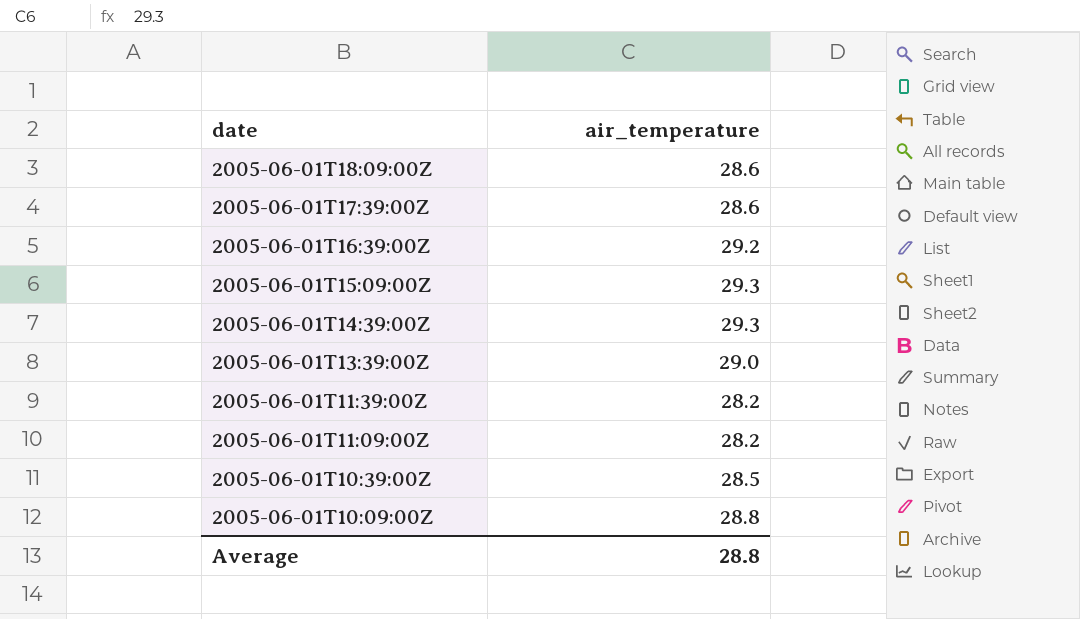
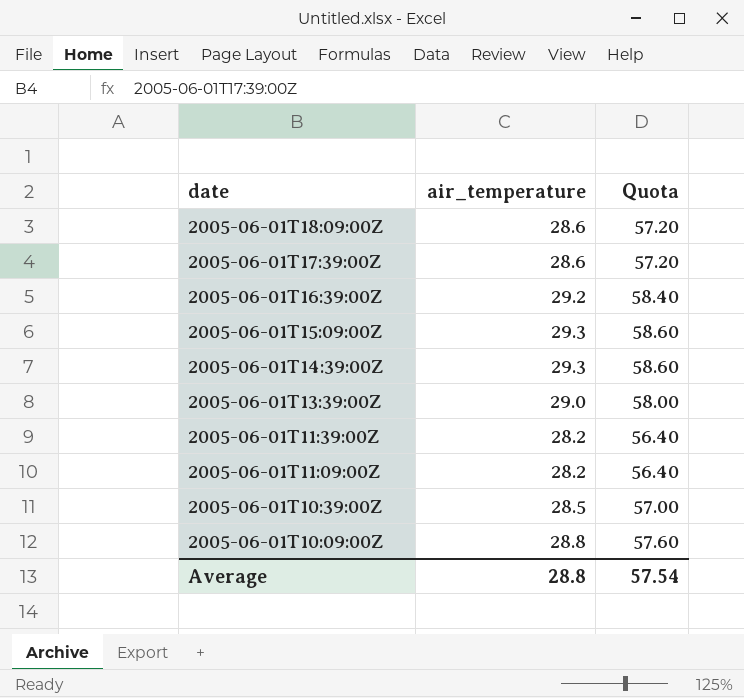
column Quota | formula: none -> [air_temperature] * 2

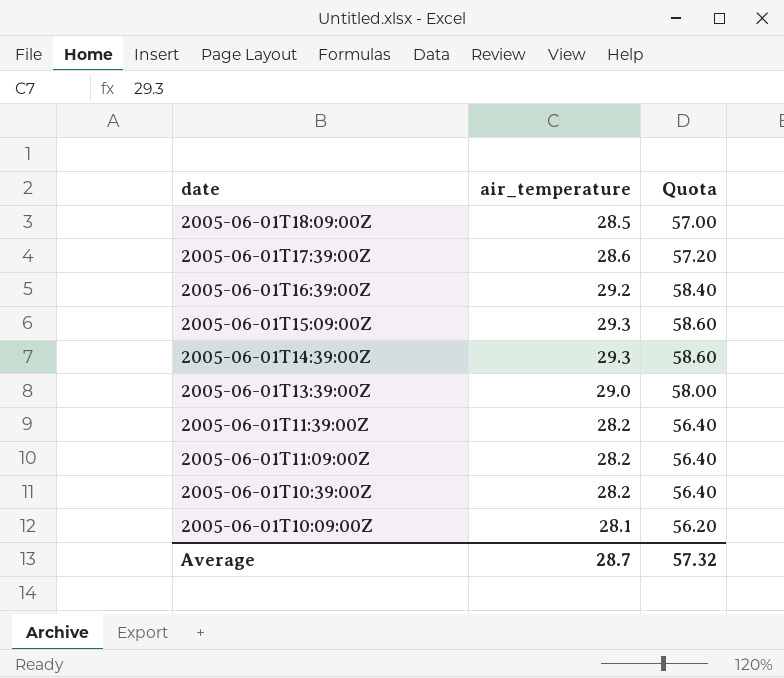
2005-06-01T18:09:00Z | air_temperature: 28.6 -> 28.5
2005-06-01T18:09:00Z | Quota: 57.20 -> 57.00
2005-06-01T10:39:00Z | air_temperature: 28.5 -> 28.2
2005-06-01T10:39:00Z | Quota: 57.00 -> 56.40
2005-06-01T10:09:00Z | air_temperature: 28.8 -> 28.1
2005-06-01T10:09:00Z | Quota: 57.60 -> 56.20
Average | air_temperature: 28.8 -> 28.7
Average | Quota: 57.54 -> 57.32

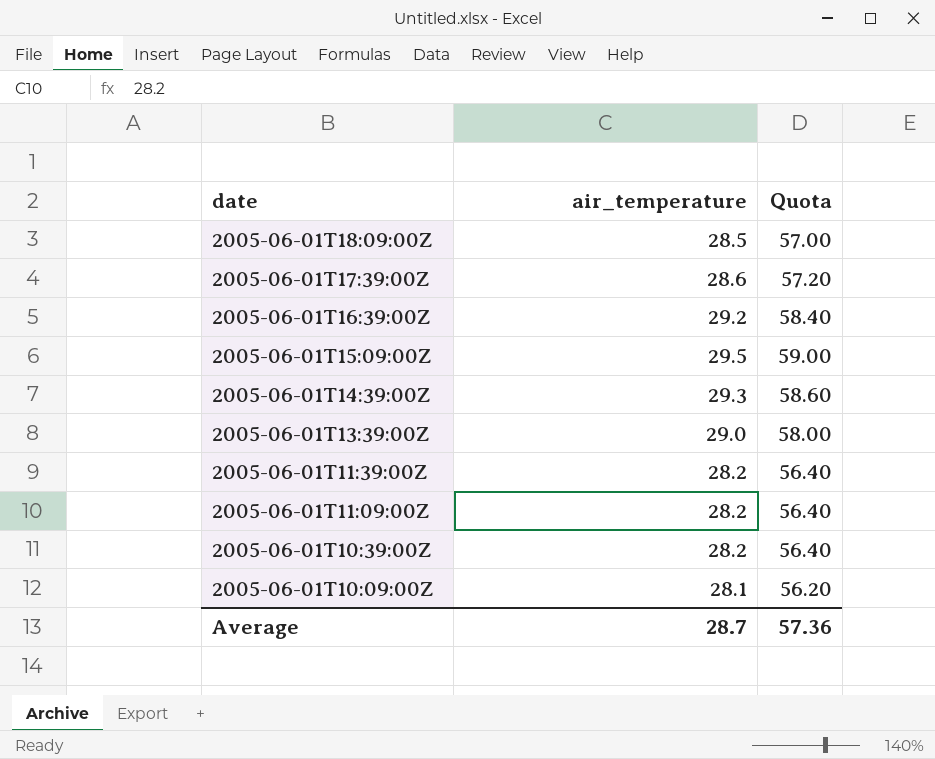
2005-06-01T15:09:00Z | air_temperature: 29.3 -> 29.5
2005-06-01T15:09:00Z | Quota: 58.60 -> 59.00
Average | Quota: 57.32 -> 57.36

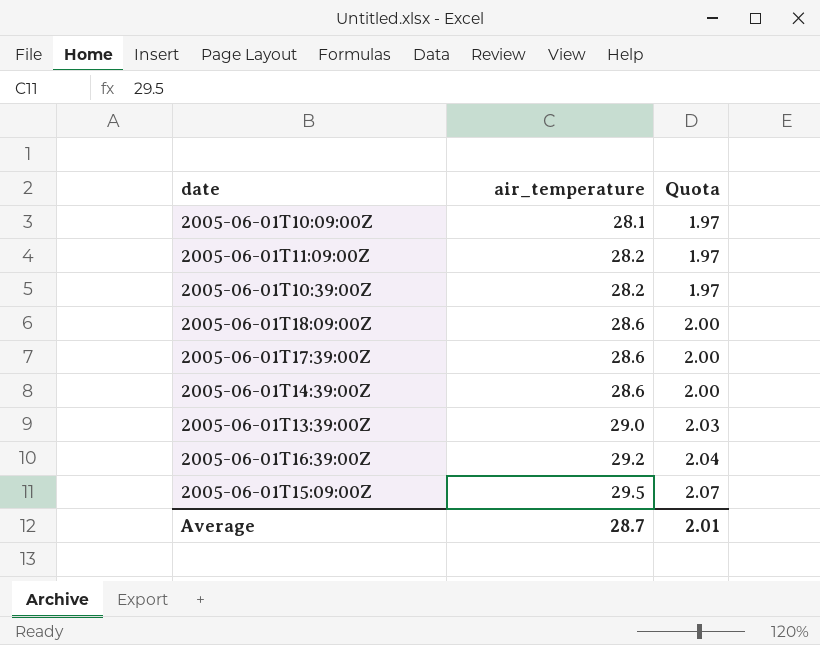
row order: date descending -> air_temperature ascending
column Quota | formula: [air_temperature] * 2 -> [air_temperature] * 0.07
row 2005-06-01T11:39:00Z: 28.2 | 56.40 -> none
2005-06-01T18:09:00Z | air_temperature: 28.5 -> 28.6
2005-06-01T14:39:00Z | air_temperature: 29.3 -> 28.6
Average | Quota: 57.36 -> 2.01

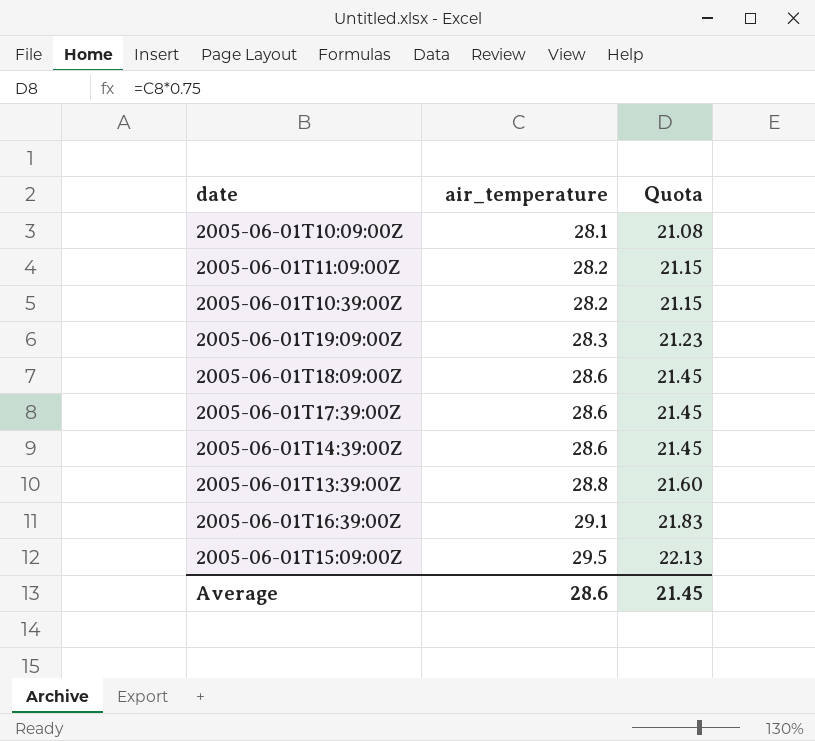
column Quota | formula: [air_temperature] * 0.07 -> [air_temperature] * 0.75
row 2005-06-01T19:09:00Z: none -> 28.3 | 21.23
2005-06-01T13:39:00Z | air_temperature: 29.0 -> 28.8
2005-06-01T16:39:00Z | air_temperature: 29.2 -> 29.1
Average | air_temperature: 28.7 -> 28.6
Average | Quota: 2.01 -> 21.45

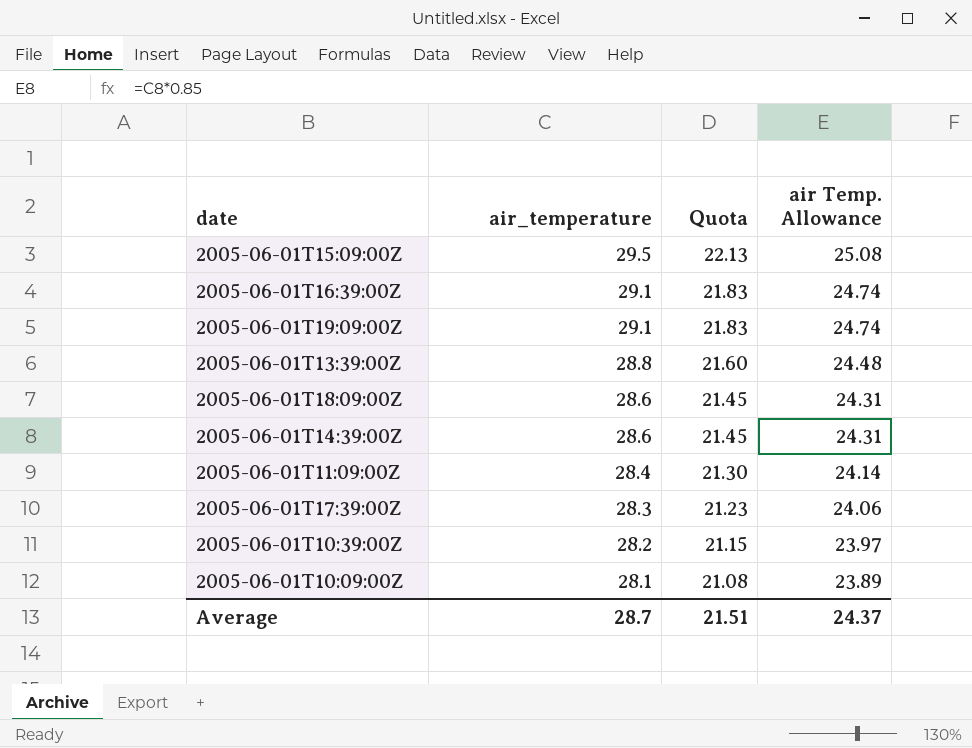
row order: air_temperature ascending -> air_temperature descending
column air Temp. Allowance | formula: none -> [air_temperature] * 0.85
2005-06-01T19:09:00Z | air_temperature: 28.3 -> 29.1
2005-06-01T19:09:00Z | Quota: 21.23 -> 21.83
2005-06-01T11:09:00Z | air_temperature: 28.2 -> 28.4
2005-06-01T11:09:00Z | Quota: 21.15 -> 21.30
2005-06-01T17:39:00Z | air_temperature: 28.6 -> 28.3
2005-06-01T17:39:00Z | Quota: 21.45 -> 21.23
Average | air_temperature: 28.6 -> 28.7
Average | Quota: 21.45 -> 21.51

